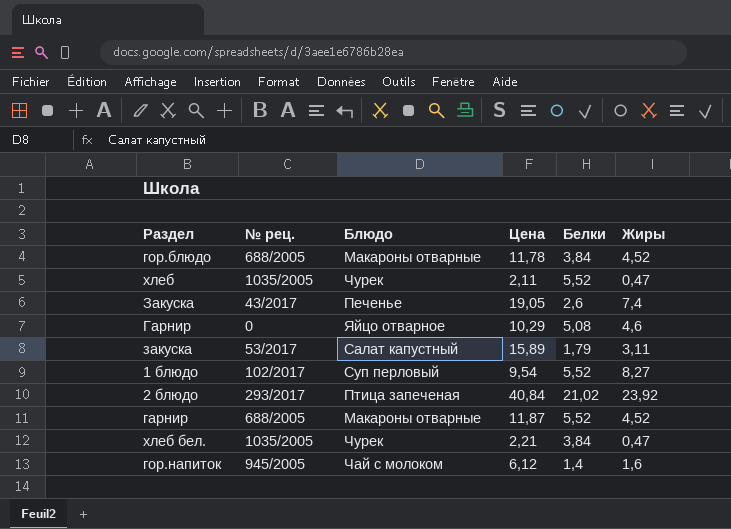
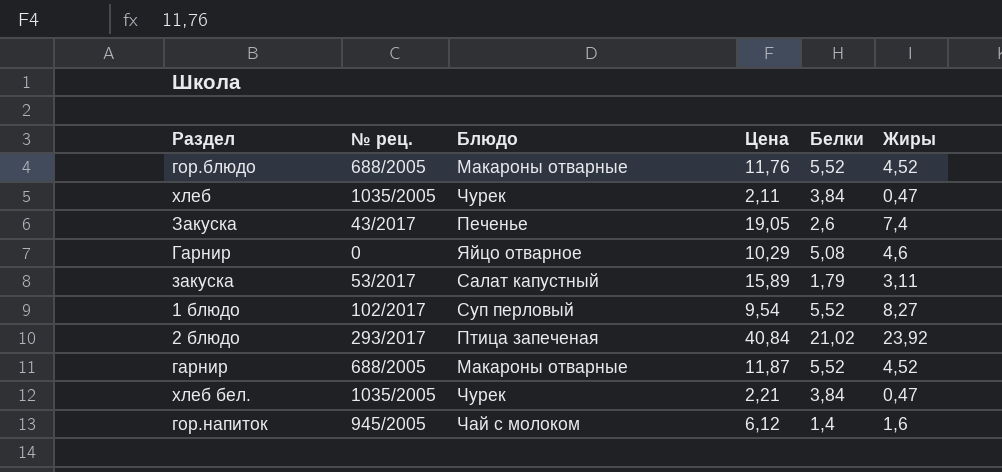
гор.блюдо | Цена: 11,78 -> 11,76
гор.блюдо | Белки: 3,84 -> 5,52
хлеб | Белки: 5,52 -> 3,84

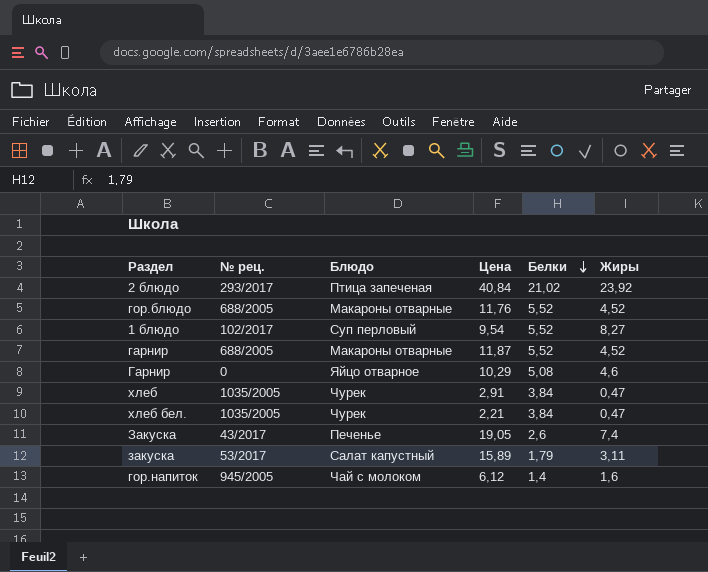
row order: none -> Белки descending
хлеб | Цена: 2,11 -> 2,91

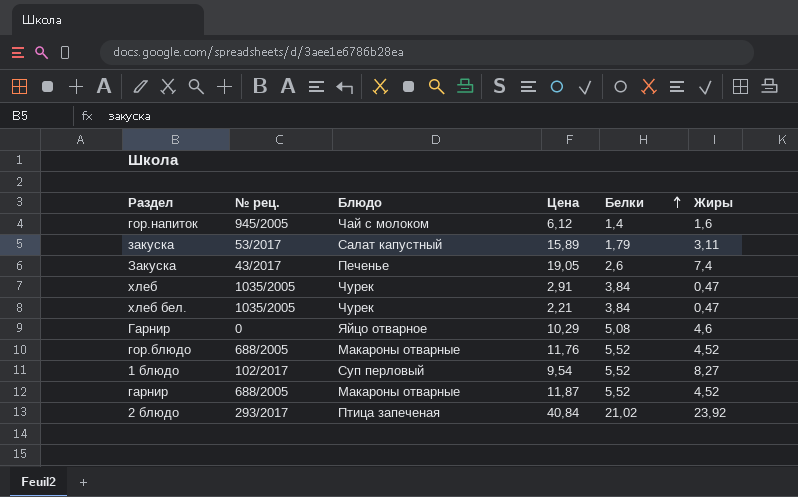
row order: Белки descending -> Белки ascending

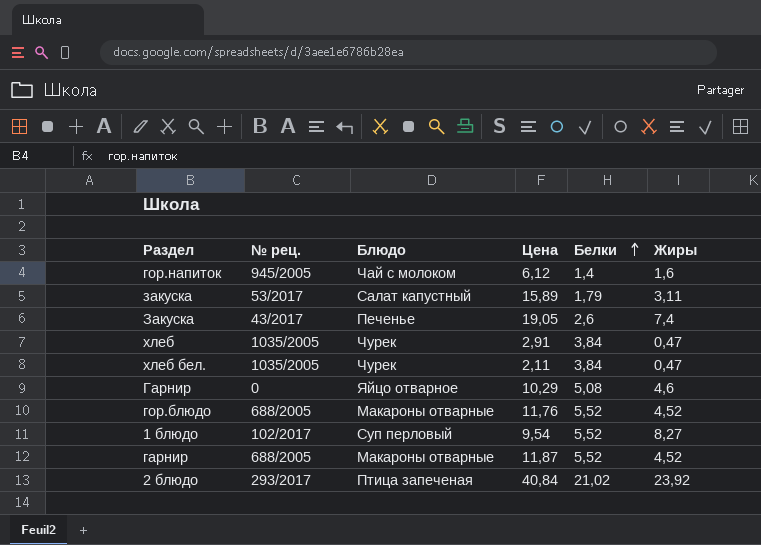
хлеб бел. | Цена: 2,21 -> 2,11

